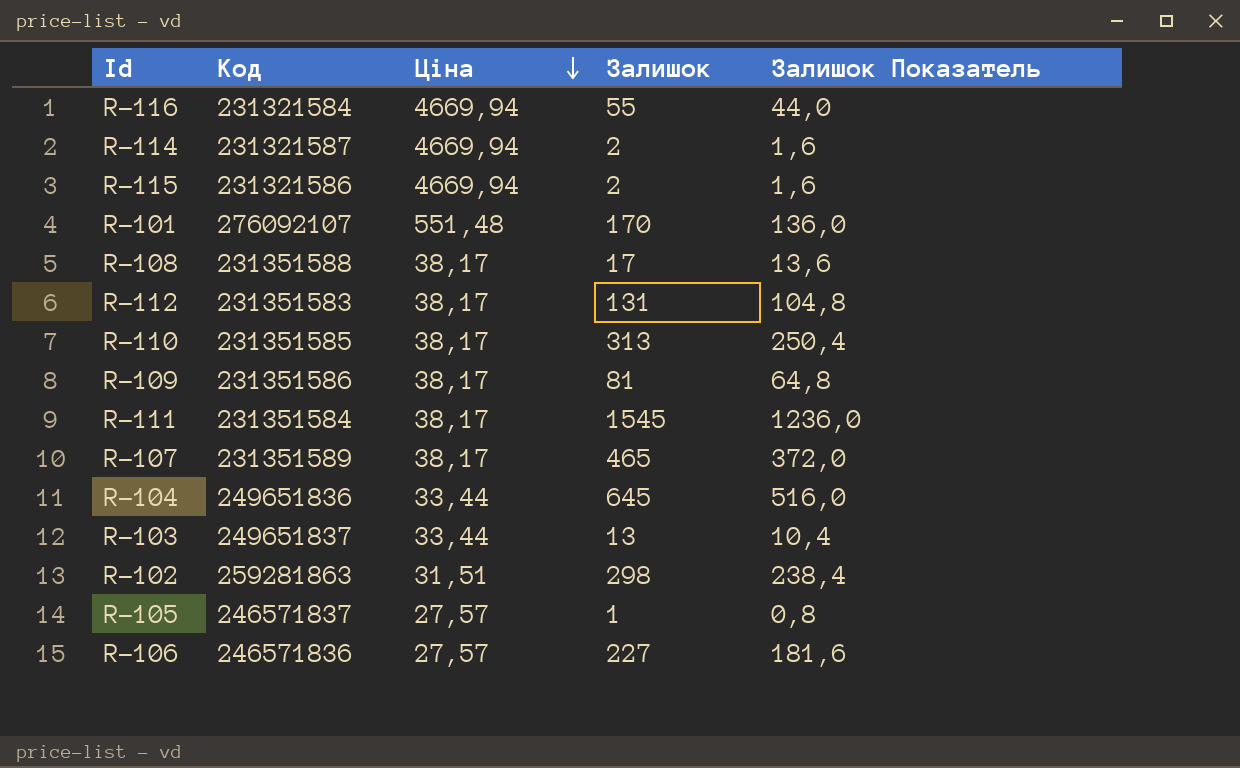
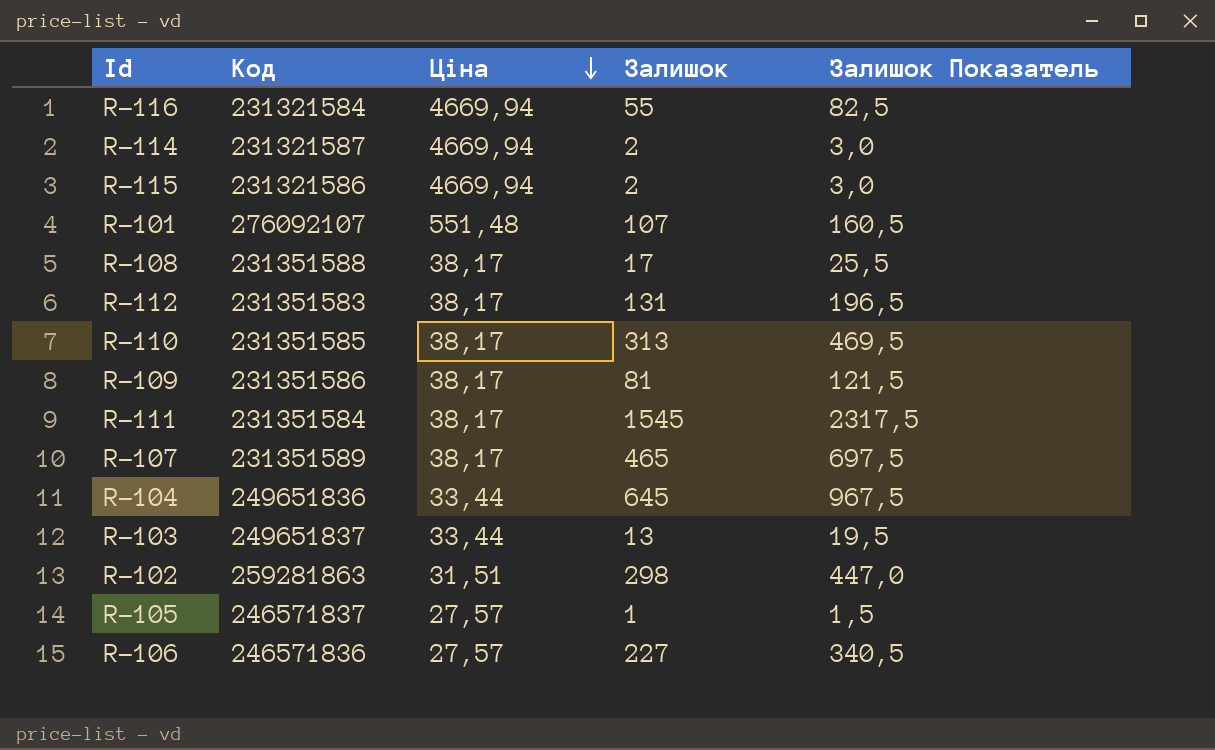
column Залишок Показатель | formula: [Залишок] * 0,8 -> [Залишок] * 1,5
R-101 | Залишок: 170 -> 107

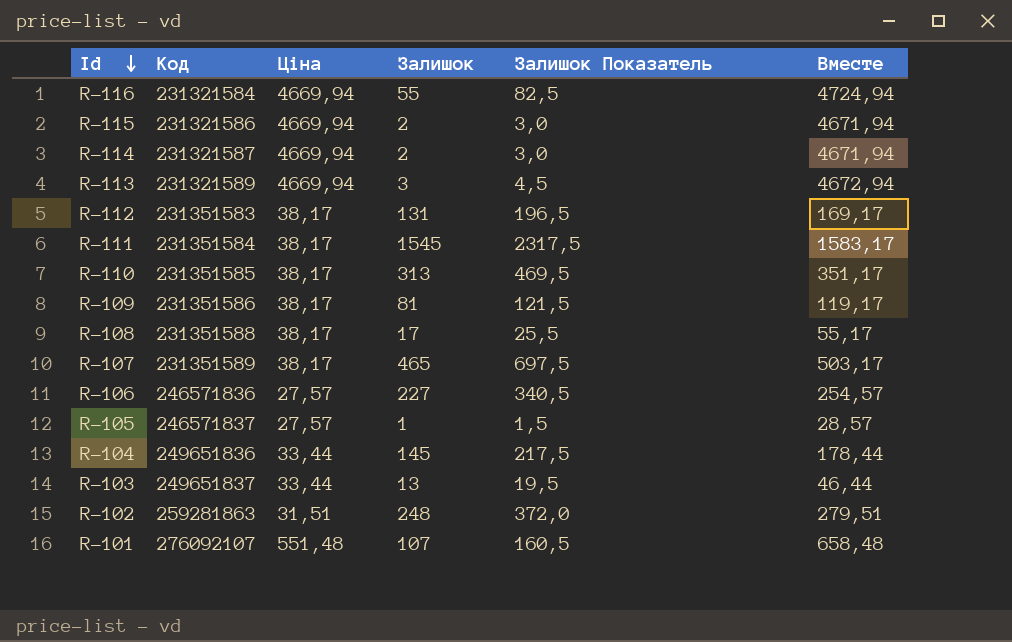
row order: Ціна descending -> Id descending
column Вместе | formula: none -> [Ціна] + [Залишок]
row R-113: none -> 231321589 | 4669,94 | 3 | 4,5 | 4672,94
R-104 | Залишок: 645 -> 145
R-104 | Залишок Показатель: 967,5 -> 217,5
R-102 | Залишок: 298 -> 248
R-102 | Залишок Показатель: 447,0 -> 372,0

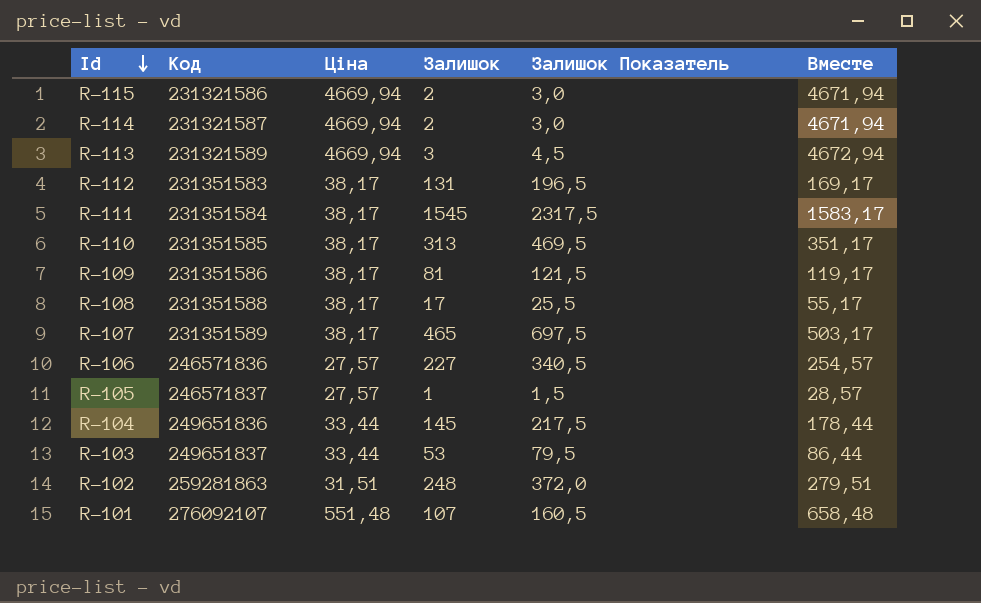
row R-116: 231321584 | 4669,94 | 55 | 82,5 | 4724,94 -> none
R-103 | Залишок: 13 -> 53
R-103 | Залишок Показатель: 19,5 -> 79,5
R-103 | Вместе: 46,44 -> 86,44

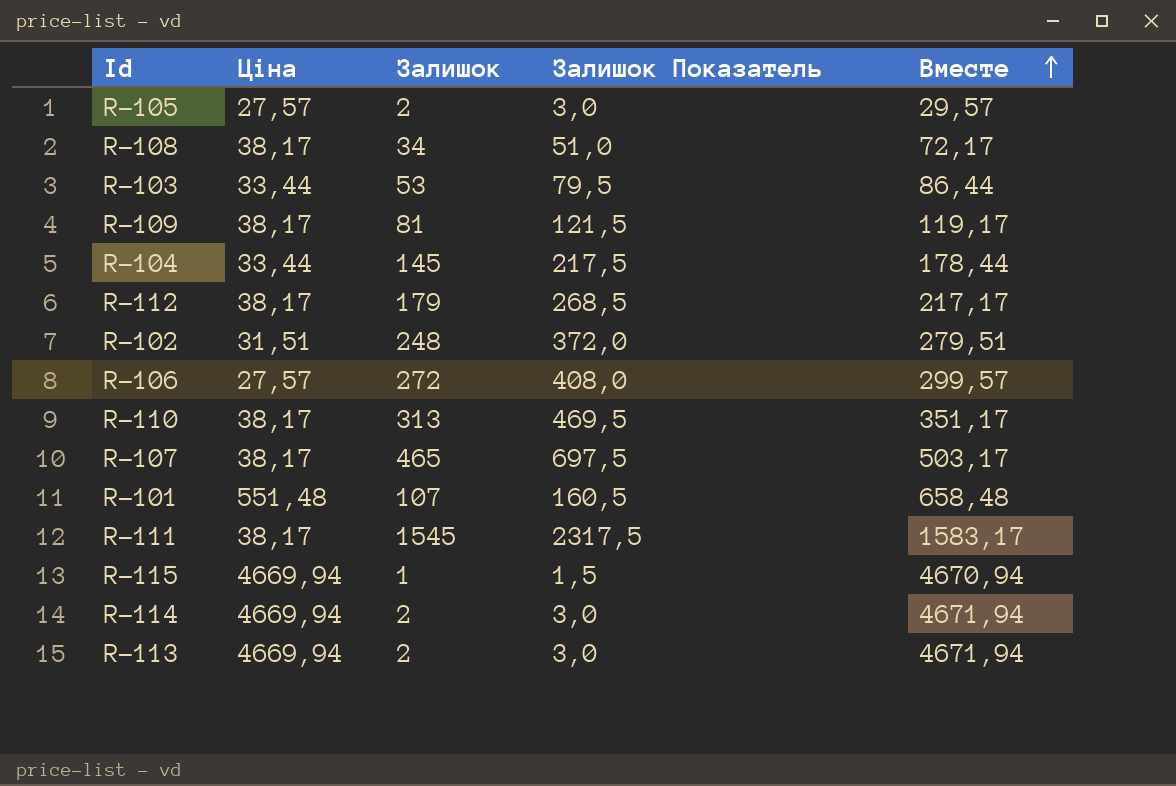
row order: Id descending -> Вместе ascending
column Код | position: 2 -> none
R-105 | Залишок: 1 -> 2
R-105 | Залишок Показатель: 1,5 -> 3,0
R-105 | Вместе: 28,57 -> 29,57
R-108 | Залишок: 17 -> 34
R-108 | Залишок Показатель: 25,5 -> 51,0
R-108 | Вместе: 55,17 -> 72,17
R-112 | Залишок: 131 -> 179
R-112 | Залишок Показатель: 196,5 -> 268,5
R-112 | Вместе: 169,17 -> 217,17
R-106 | Залишок: 227 -> 272
R-106 | Залишок Показатель: 340,5 -> 408,0
R-106 | Вместе: 254,57 -> 299,57
R-115 | Залишок: 2 -> 1
R-115 | Залишок Показатель: 3,0 -> 1,5
R-115 | Вместе: 4671,94 -> 4670,94
R-113 | Залишок: 3 -> 2
R-113 | Залишок Показатель: 4,5 -> 3,0
R-113 | Вместе: 4672,94 -> 4671,94

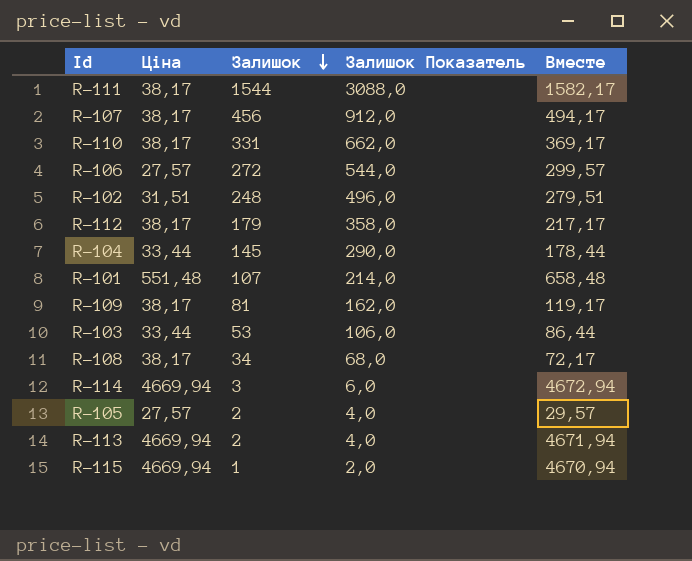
row order: Вместе ascending -> Залишок descending
column Залишок Показатель | formula: [Залишок] * 1,5 -> [Залишок] * 2
R-111 | Залишок: 1545 -> 1544
R-111 | Вместе: 1583,17 -> 1582,17
R-107 | Залишок: 465 -> 456
R-107 | Вместе: 503,17 -> 494,17
R-110 | Залишок: 313 -> 331
R-110 | Вместе: 351,17 -> 369,17
R-114 | Залишок: 2 -> 3
R-114 | Вместе: 4671,94 -> 4672,94

